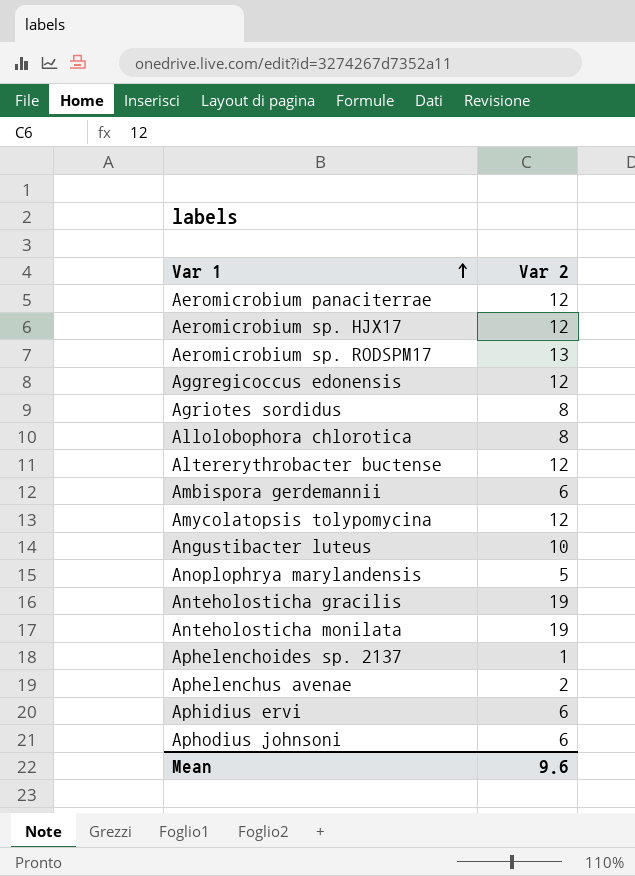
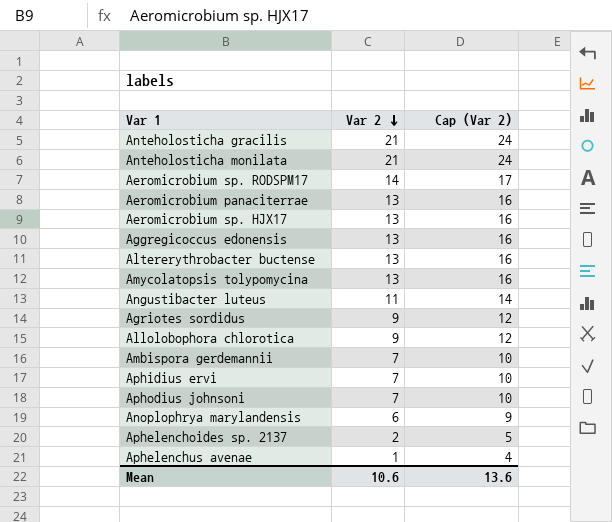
row order: Var 1 ascending -> Var 2 descending
column Cap (Var 2) | formula: none -> [Var 2] + 3
Anteholosticha gracilis | Var 2: 19 -> 21
Anteholosticha monilata | Var 2: 19 -> 21
Aeromicrobium sp. RODSPM17 | Var 2: 13 -> 14
Aeromicrobium panaciterrae | Var 2: 12 -> 13
Aeromicrobium sp. HJX17 | Var 2: 12 -> 13
Aggregicoccus edonensis | Var 2: 12 -> 13
Altererythrobacter buctense | Var 2: 12 -> 13
Amycolatopsis tolypomycina | Var 2: 12 -> 13
Angustibacter luteus | Var 2: 10 -> 11
Agriotes sordidus | Var 2: 8 -> 9
Allolobophora chlorotica | Var 2: 8 -> 9
Ambispora gerdemannii | Var 2: 6 -> 7
Aphidius ervi | Var 2: 6 -> 7
Aphodius johnsoni | Var 2: 6 -> 7
Anoplophrya marylandensis | Var 2: 5 -> 6
Aphelenchoides sp. 2137 | Var 2: 1 -> 2
Aphelenchus avenae | Var 2: 2 -> 1
Mean | Var 2: 9.6 -> 10.6

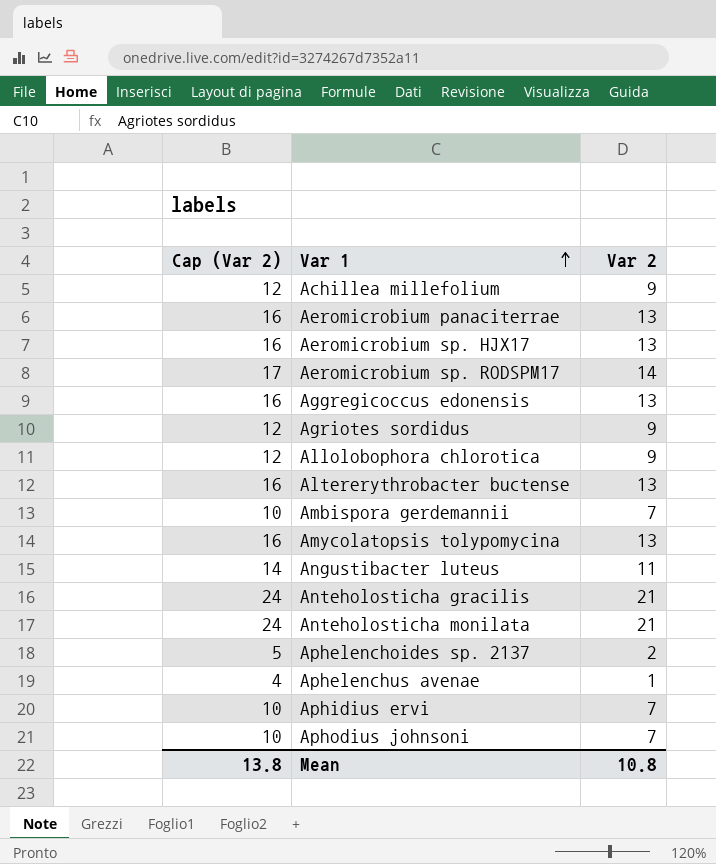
row order: Var 2 descending -> Var 1 ascending
column Cap (Var 2) | position: 3 -> 1
row Anoplophrya marylandensis: 6 | 9 -> none
row Achillea millefolium: none -> 12 | 9
Mean | Cap (Var 2): 13.6 -> 13.8
Mean | Var 2: 10.6 -> 10.8

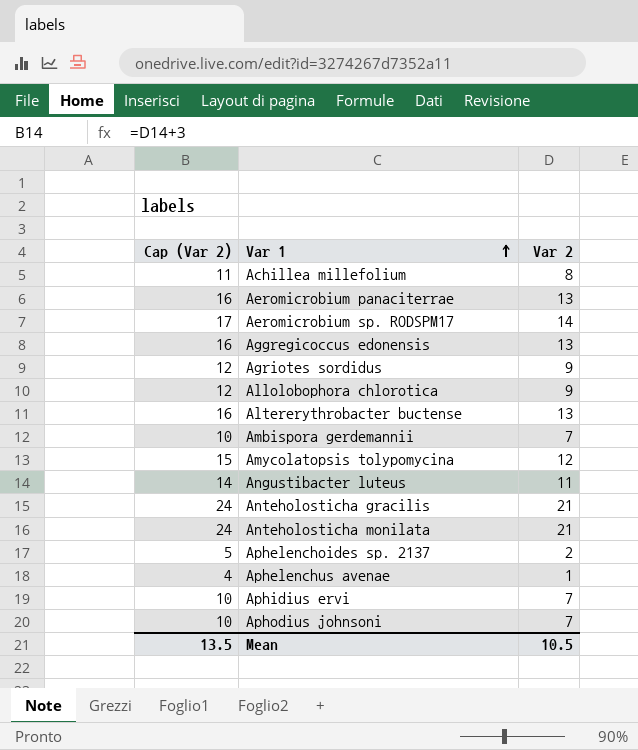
row Aeromicrobium sp. HJX17: 16 | 13 -> none
Achillea millefolium | Cap (Var 2): 12 -> 11
Achillea millefolium | Var 2: 9 -> 8
Amycolatopsis tolypomycina | Cap (Var 2): 16 -> 15
Amycolatopsis tolypomycina | Var 2: 13 -> 12
Mean | Cap (Var 2): 13.8 -> 13.5
Mean | Var 2: 10.8 -> 10.5

